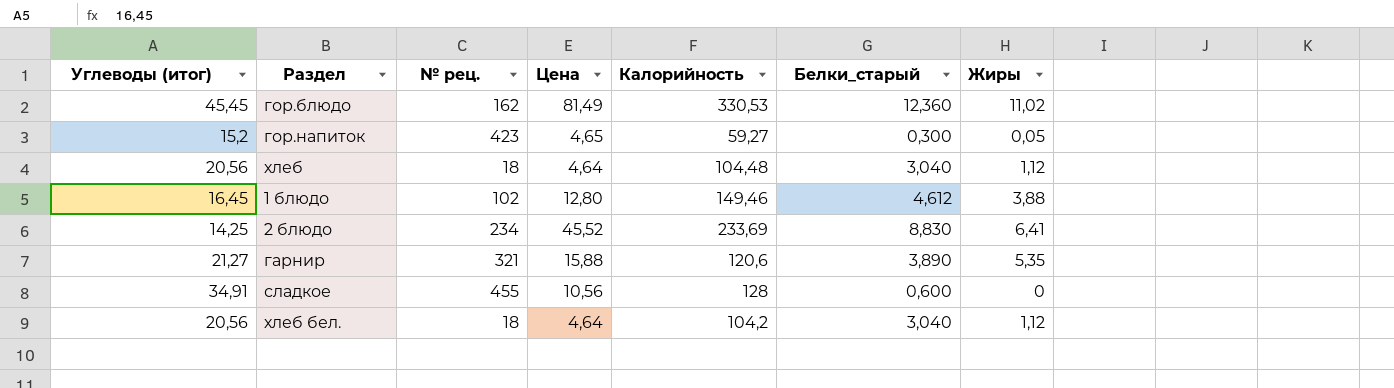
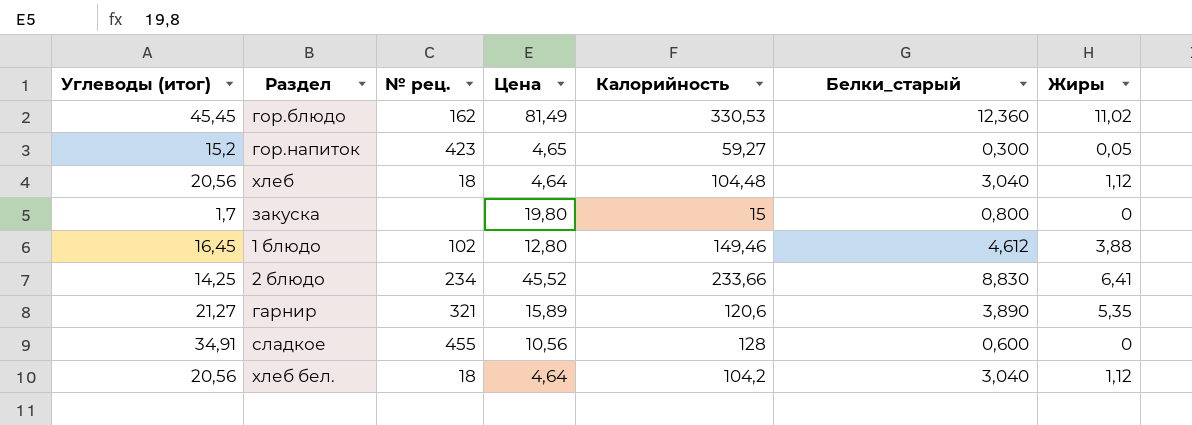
row закуска: none -> 1,7 | none | 19,80 | 15 | 0,800 | 0
2 блюдо | Калорийность: 233,69 -> 233,66
гарнир | Цена: 15,88 -> 15,89

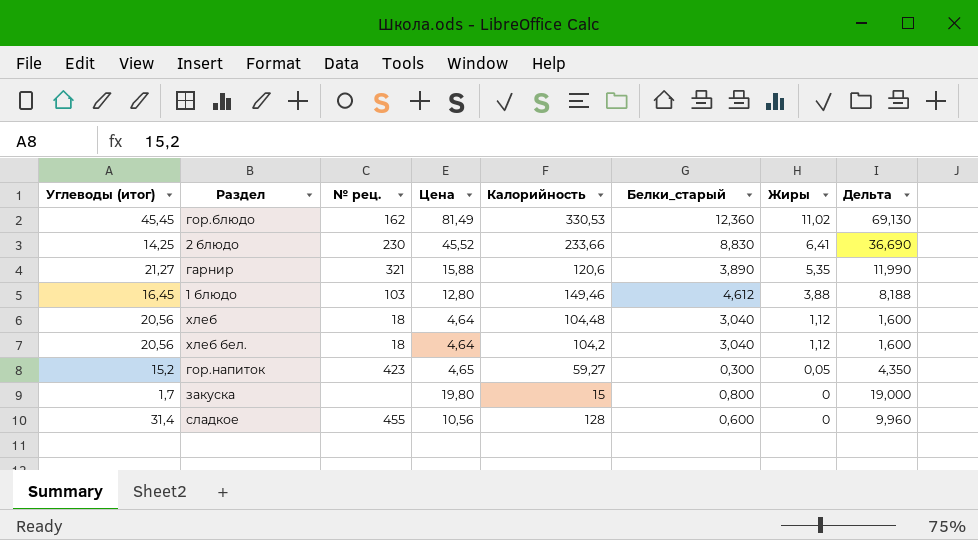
row order: none -> Жиры descending
column Дельта | formula: none -> [Цена] - [Белки_старый]
2 блюдо | № рец.: 234 -> 230
гарнир | Цена: 15,89 -> 15,88
1 блюдо | № рец.: 102 -> 103
сладкое | Углеводы (итог): 34,91 -> 31,4

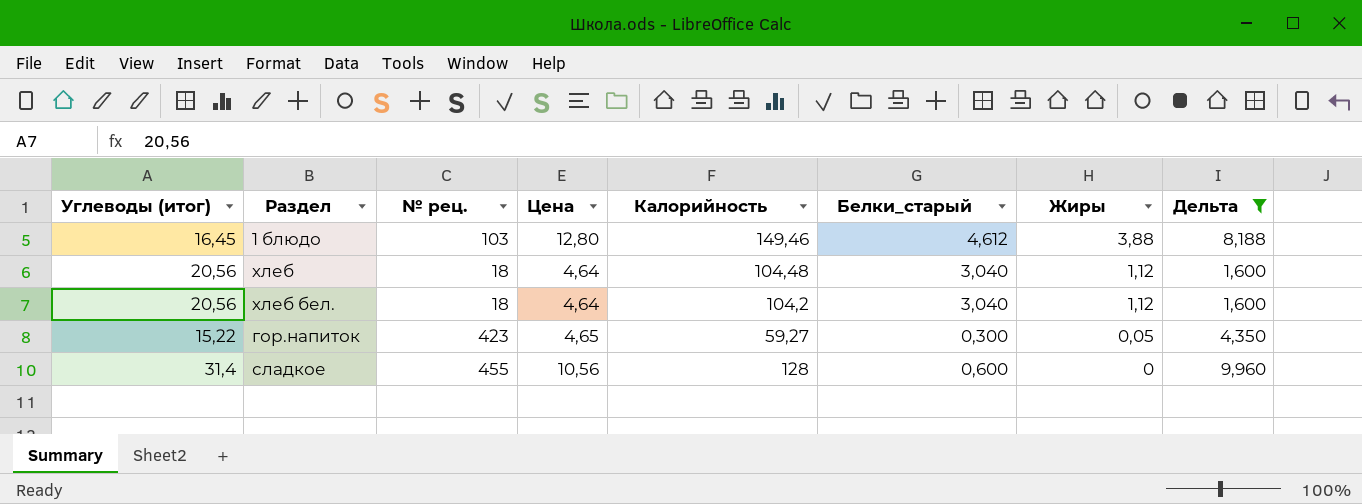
filter: none -> Дельта <= 9,960
гор.напиток | Углеводы (итог): 15,2 -> 15,22

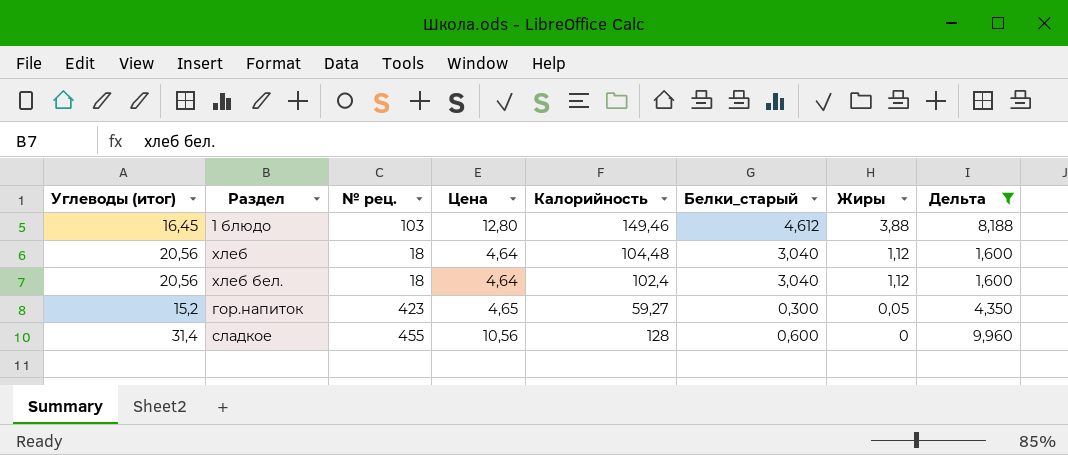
хлеб бел. | Калорийность: 104,2 -> 102,4
гор.напиток | Углеводы (итог): 15,22 -> 15,2

